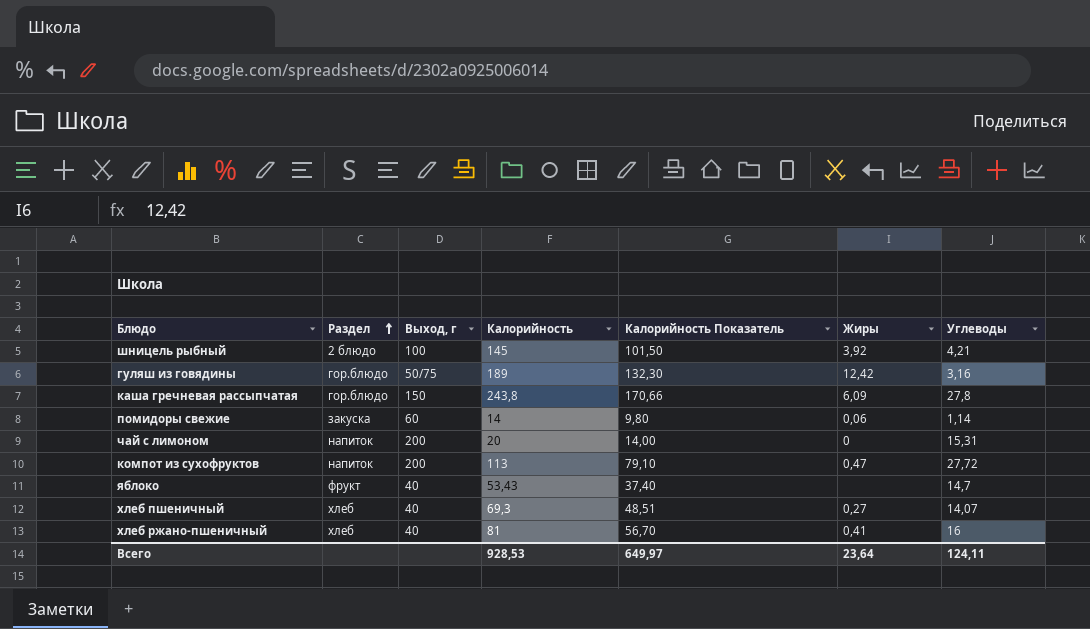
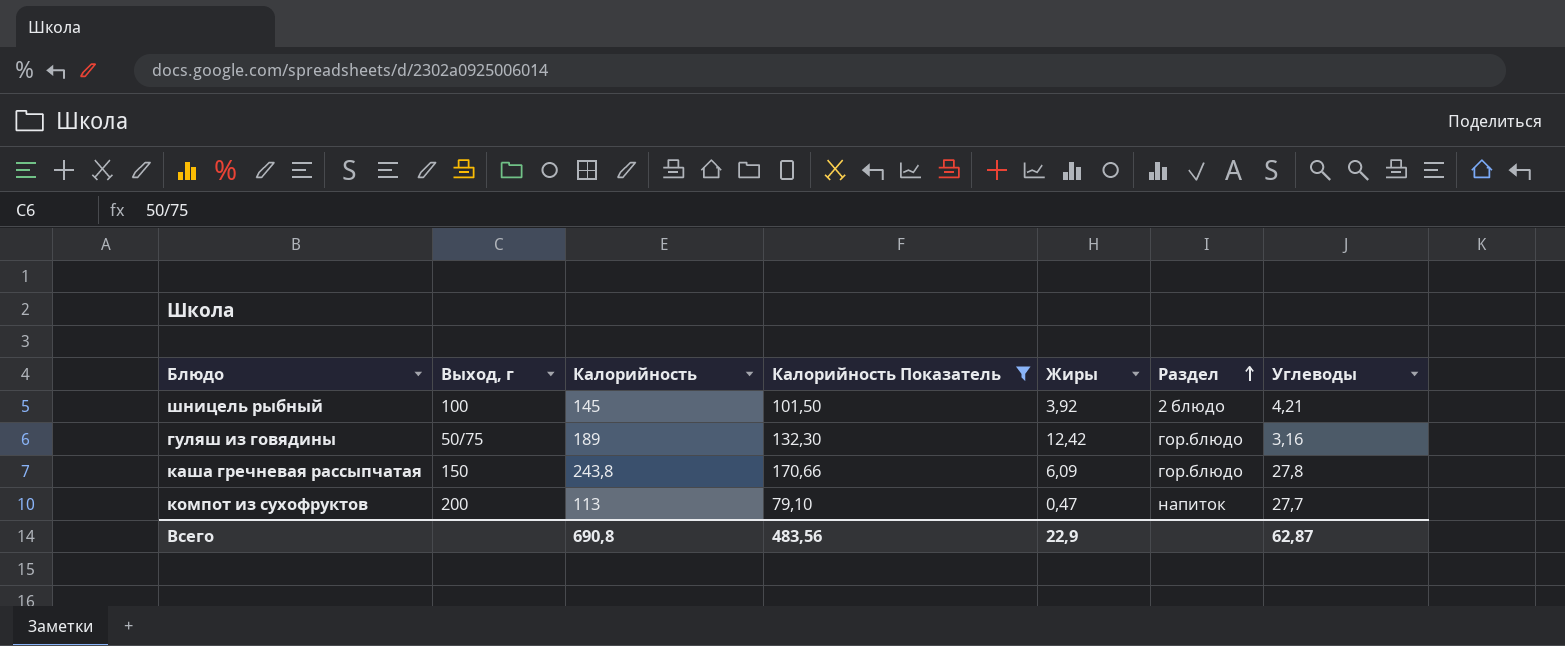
filter: none -> Калорийность Показатель >= 79,10
column Раздел | position: 2 -> 6
компот из сухофруктов | Углеводы: 27,72 -> 27,7
Всего | Калорийность: 928,53 -> 690,8
Всего | Калорийность Показатель: 649,97 -> 483,56
Всего | Жиры: 23,64 -> 22,9
Всего | Углеводы: 124,11 -> 62,87

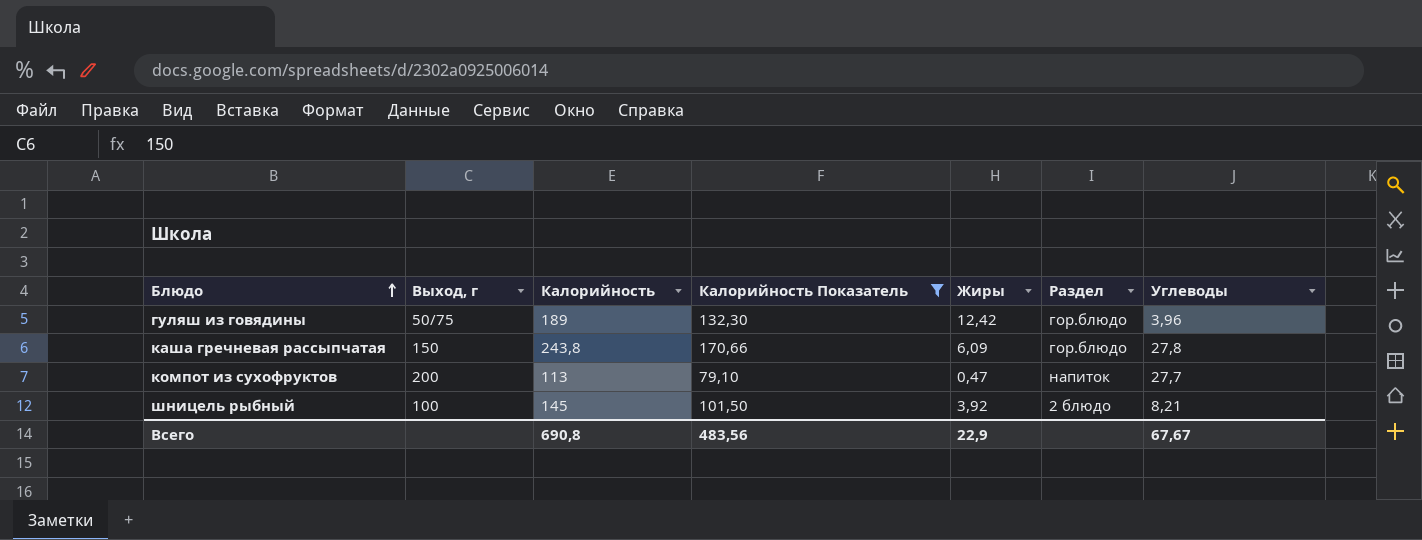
row order: Раздел ascending -> Блюдо ascending
гуляш из говядины | Углеводы: 3,16 -> 3,96
шницель рыбный | Углеводы: 4,21 -> 8,21
Всего | Углеводы: 62,87 -> 67,67

